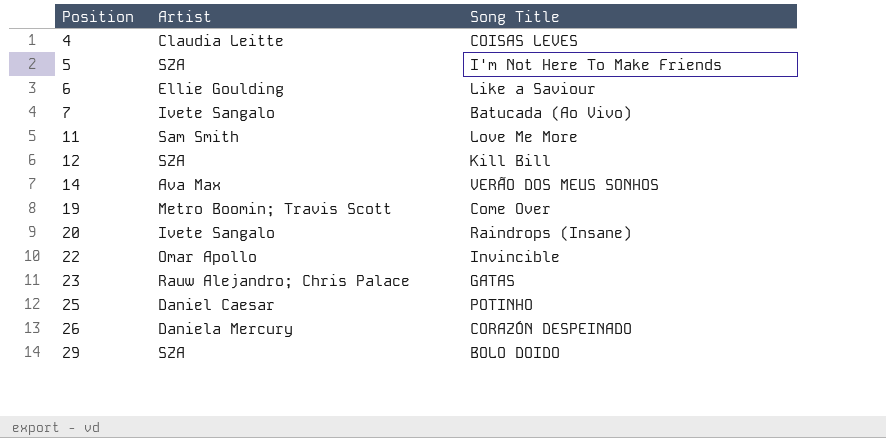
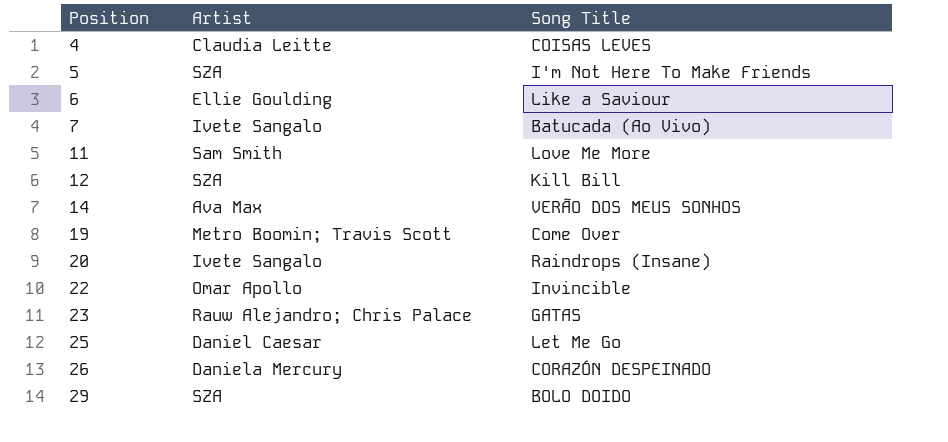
25 | Song Title: POTINHO -> Let Me Go

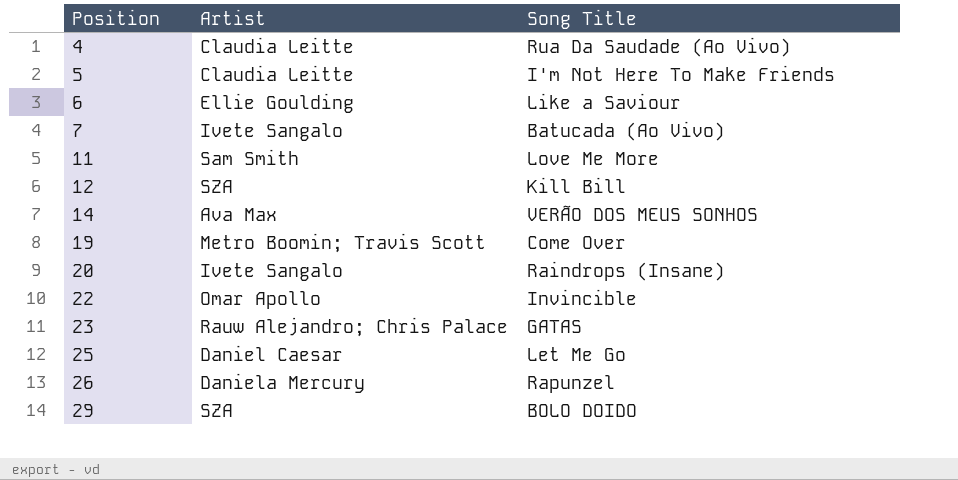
4 | Song Title: COISAS LEVES -> Rua Da Saudade (Ao Vivo)
5 | Artist: SZA -> Claudia Leitte
26 | Song Title: CORAZÓN DESPEINADO -> Rapunzel

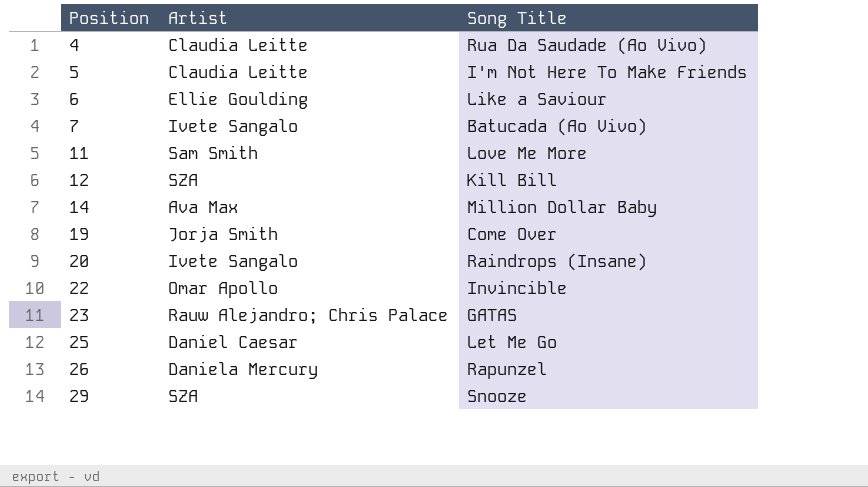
14 | Song Title: VERÃO DOS MEUS SONHOS -> Million Dollar Baby
19 | Artist: Metro Boomin; Travis Scott -> Jorja Smith
29 | Song Title: BOLO DOIDO -> Snooze

